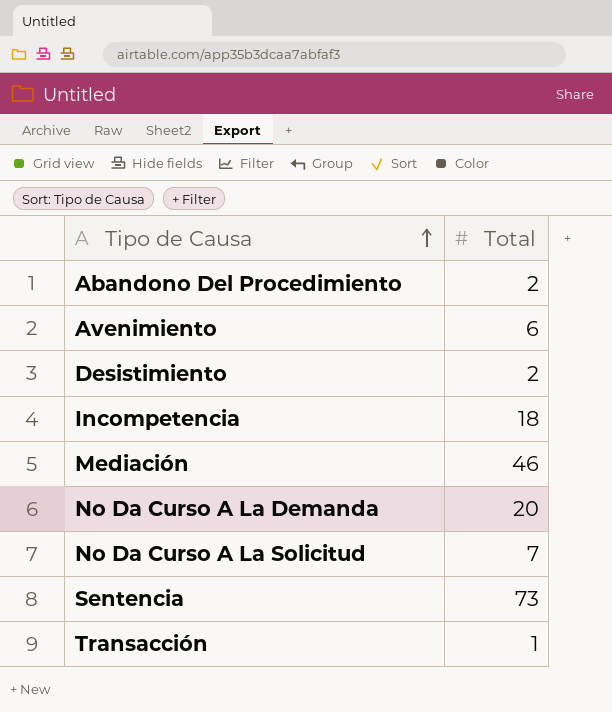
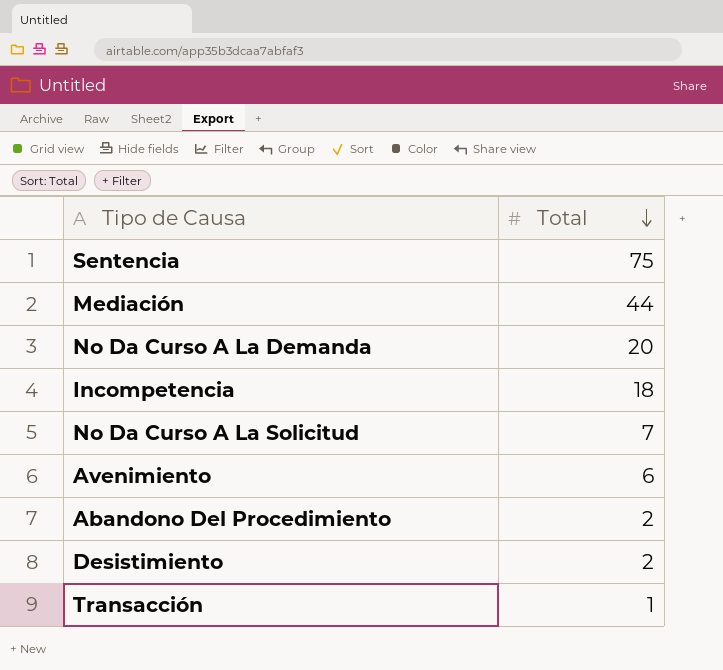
row order: Tipo de Causa ascending -> Total descending
Sentencia | Total: 73 -> 75
Mediación | Total: 46 -> 44

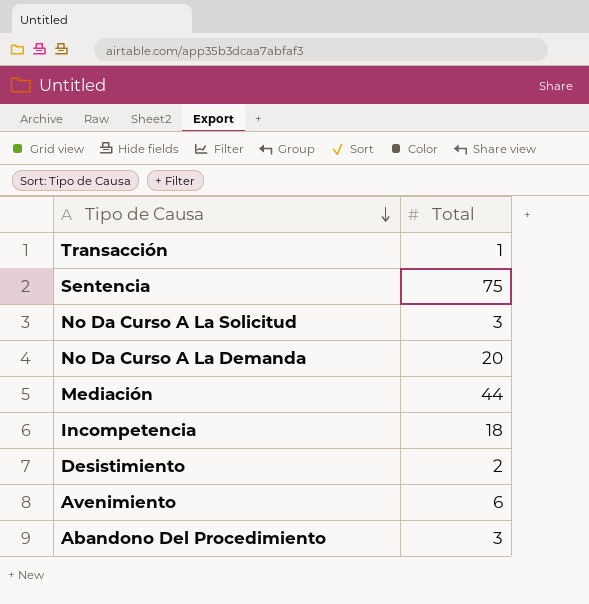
row order: Total descending -> Tipo de Causa descending
No Da Curso A La Solicitud | Total: 7 -> 3
Abandono Del Procedimiento | Total: 2 -> 3

